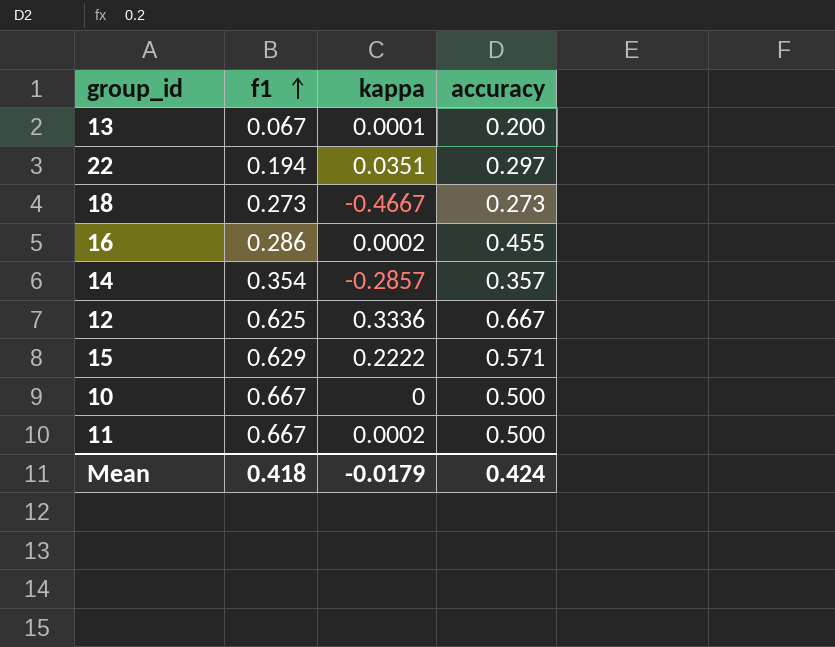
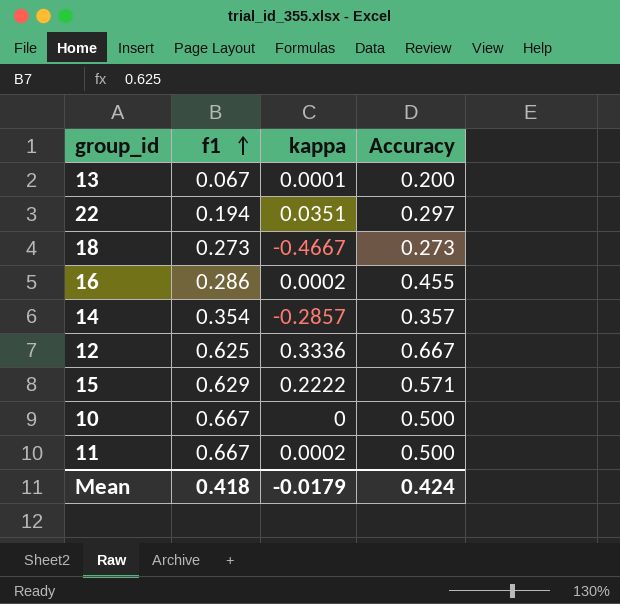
column name: accuracy -> Accuracy

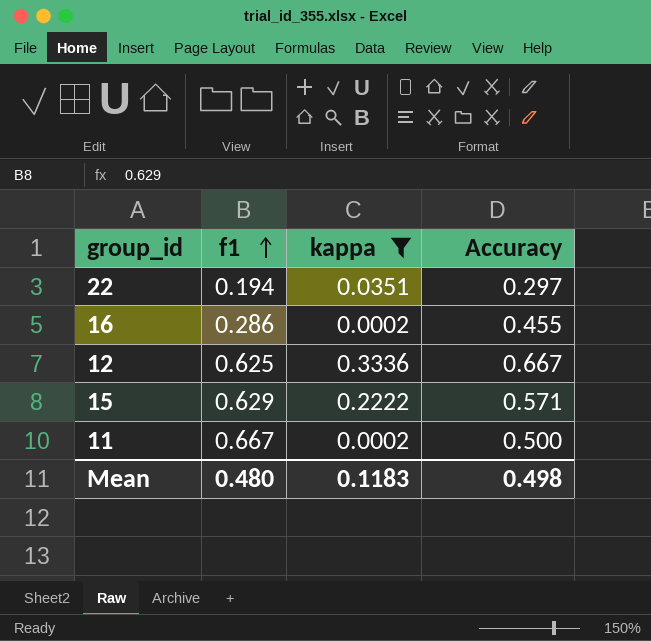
filter: none -> kappa >= 0.0002
Mean | f1: 0.418 -> 0.480
Mean | kappa: -0.0179 -> 0.1183
Mean | Accuracy: 0.424 -> 0.498

